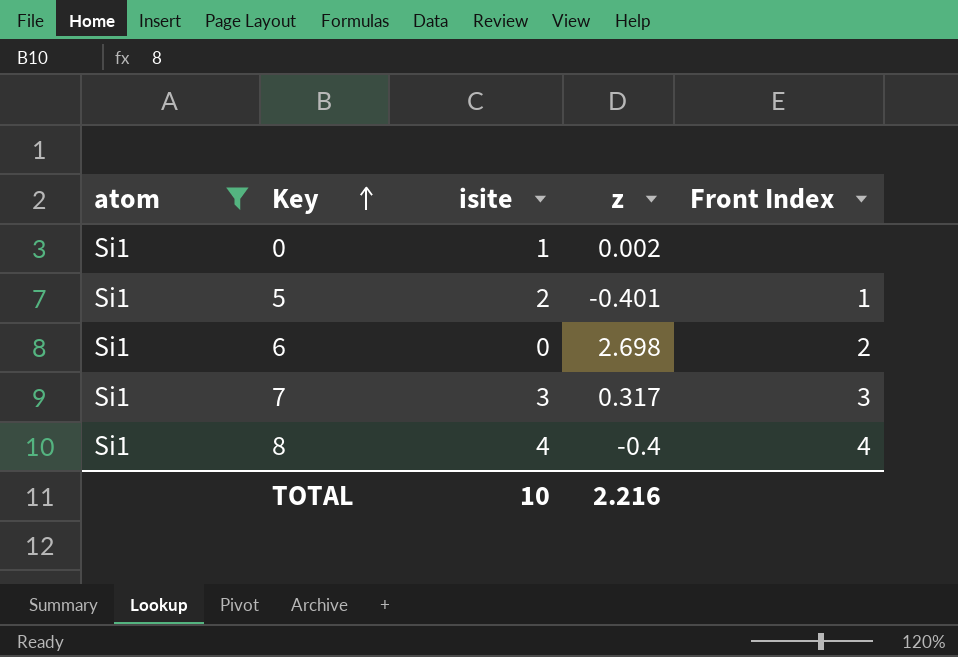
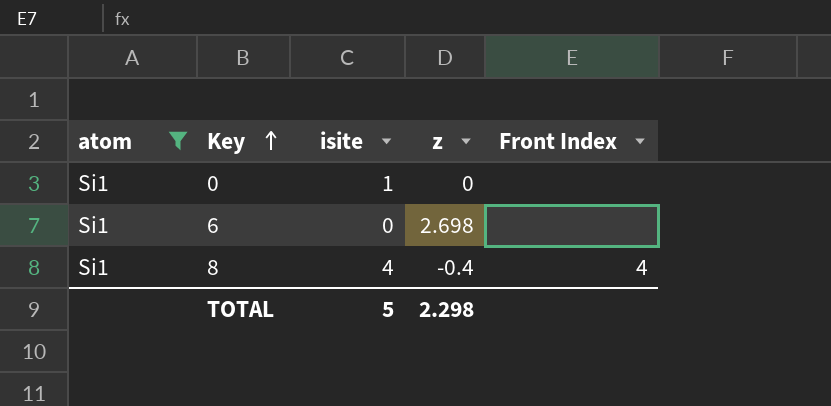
row 5: Si1 | 2 | -0.401 | 1 -> none
row 7: Si1 | 3 | 0.317 | 3 -> none
0 | z: 0.002 -> 0
6 | Front Index: 2 -> none
TOTAL | isite: 10 -> 5
TOTAL | z: 2.216 -> 2.298

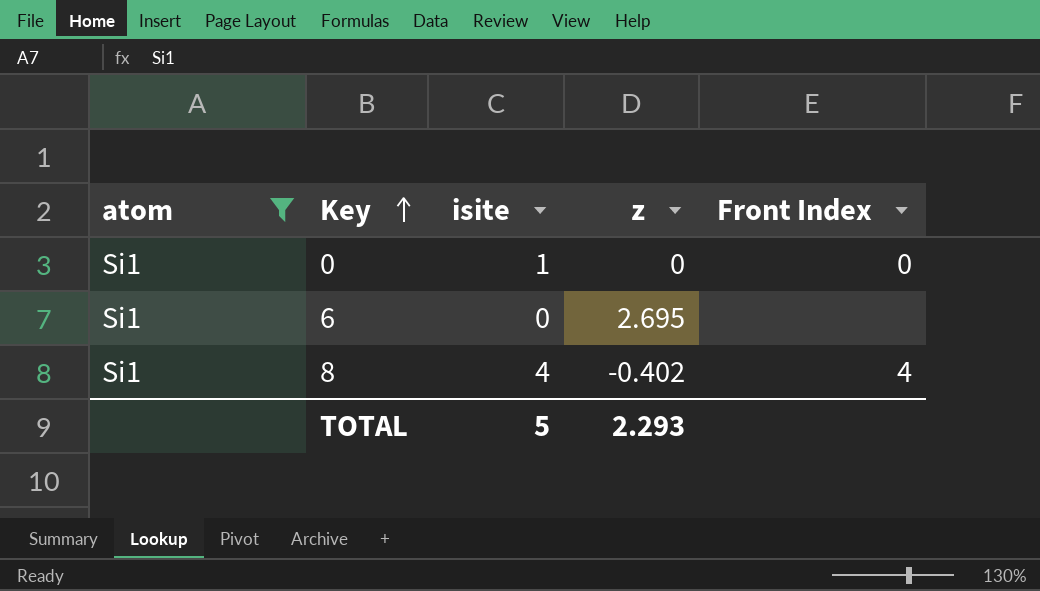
0 | Front Index: none -> 0
6 | z: 2.698 -> 2.695
8 | z: -0.4 -> -0.402
TOTAL | z: 2.298 -> 2.293

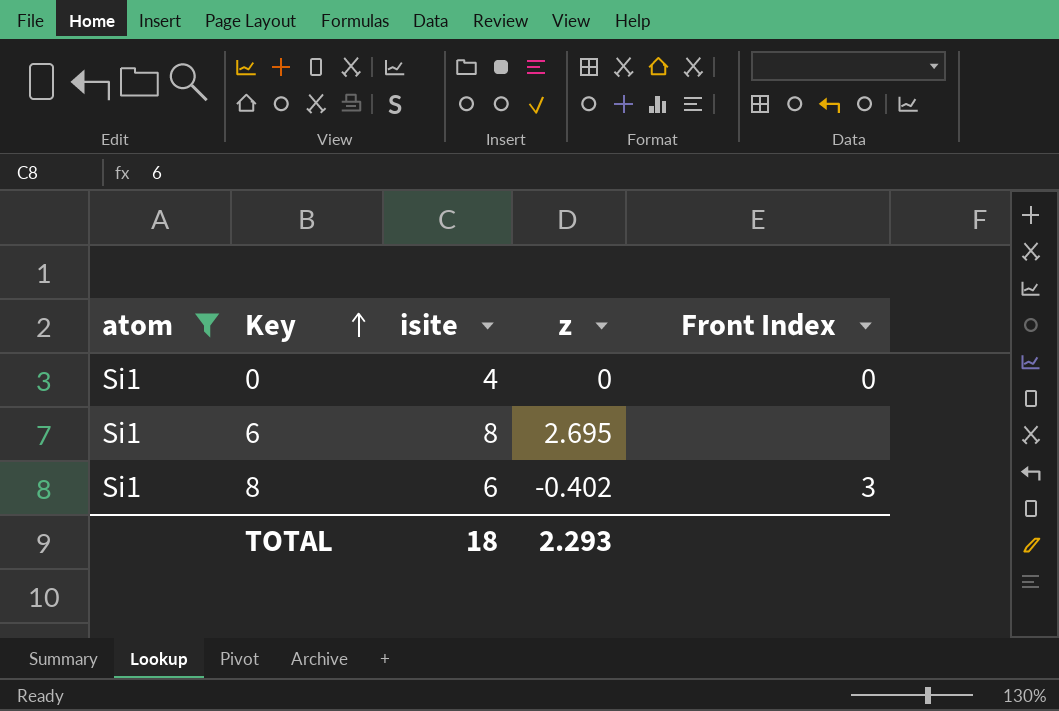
0 | isite: 1 -> 4
6 | isite: 0 -> 8
8 | isite: 4 -> 6
8 | Front Index: 4 -> 3
TOTAL | isite: 5 -> 18

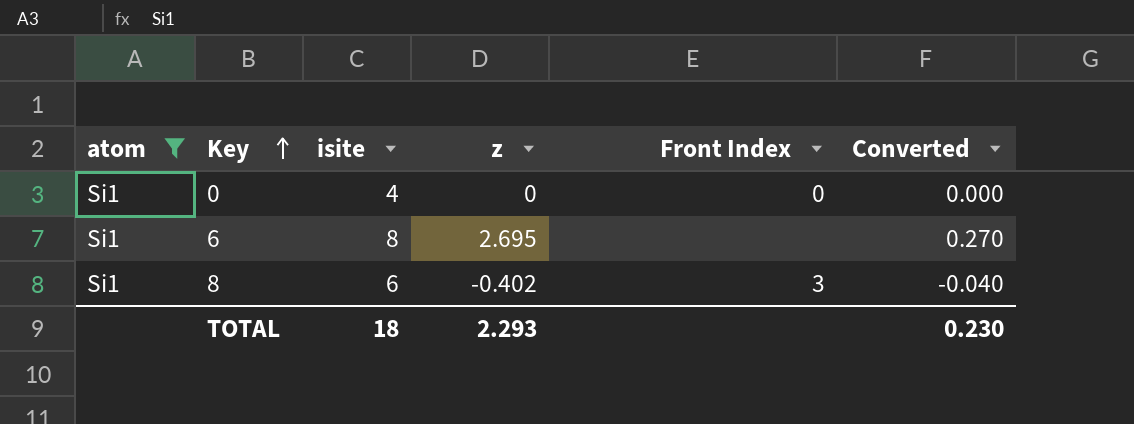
column Converted | formula: none -> [z] * 0.1

